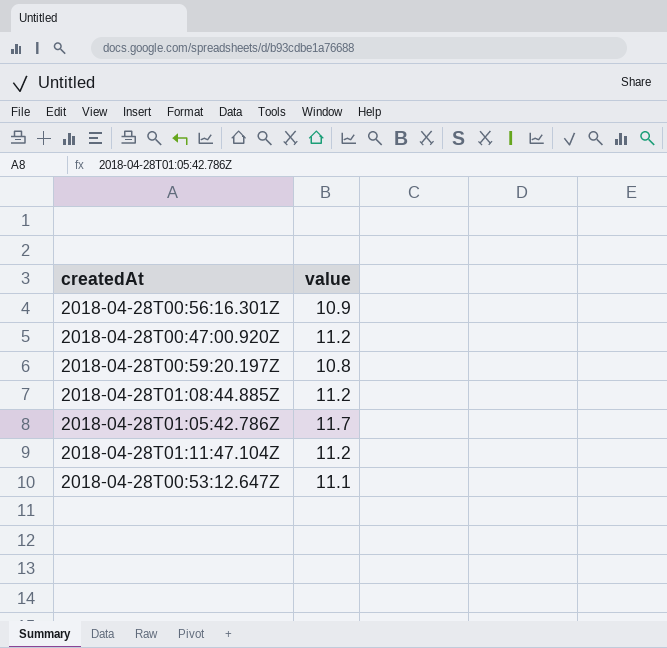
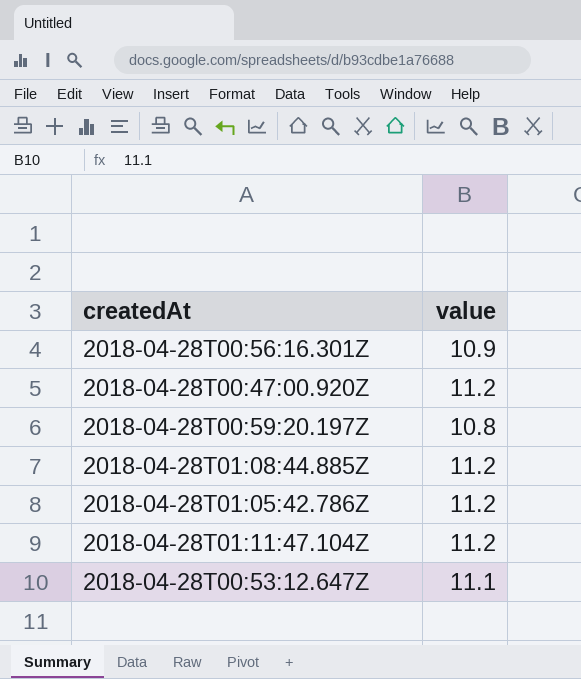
2018-04-28T01:05:42.786Z | value: 11.7 -> 11.2

